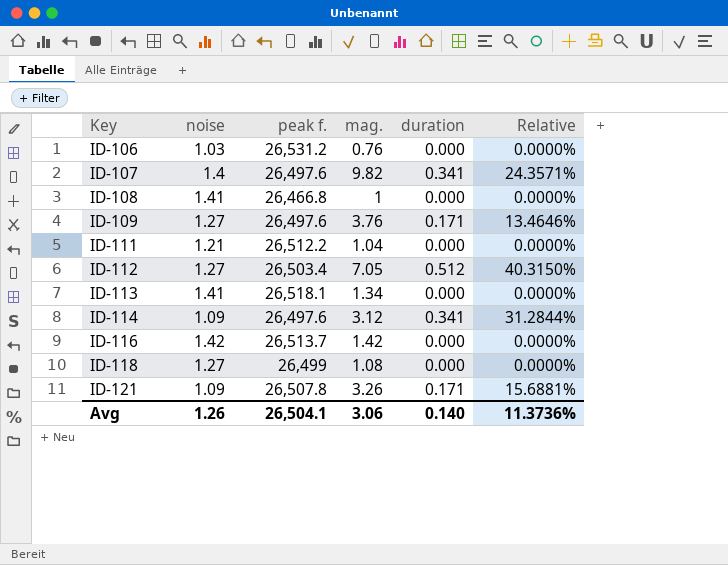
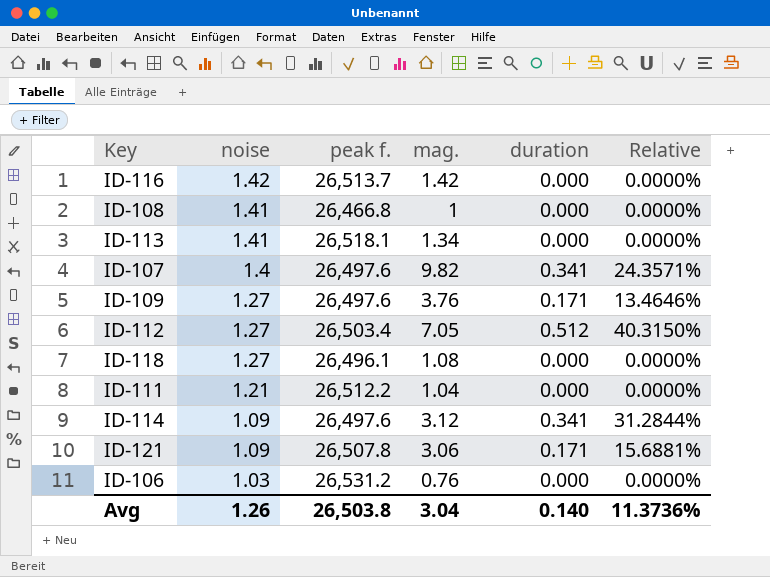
row order: Key ascending -> noise descending
ID-118 | peak f.: 26,499 -> 26,496.1
ID-121 | mag.: 3.26 -> 3.06
Avg | peak f.: 26,504.1 -> 26,503.8
Avg | mag.: 3.06 -> 3.04

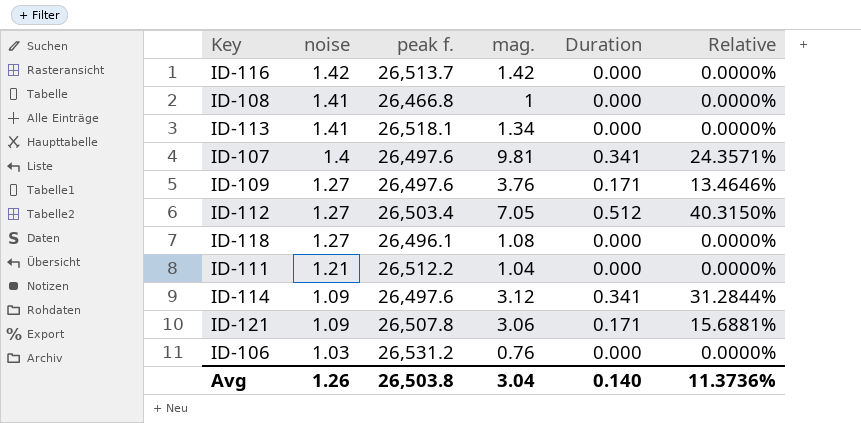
column name: duration -> Duration
ID-107 | mag.: 9.82 -> 9.81

